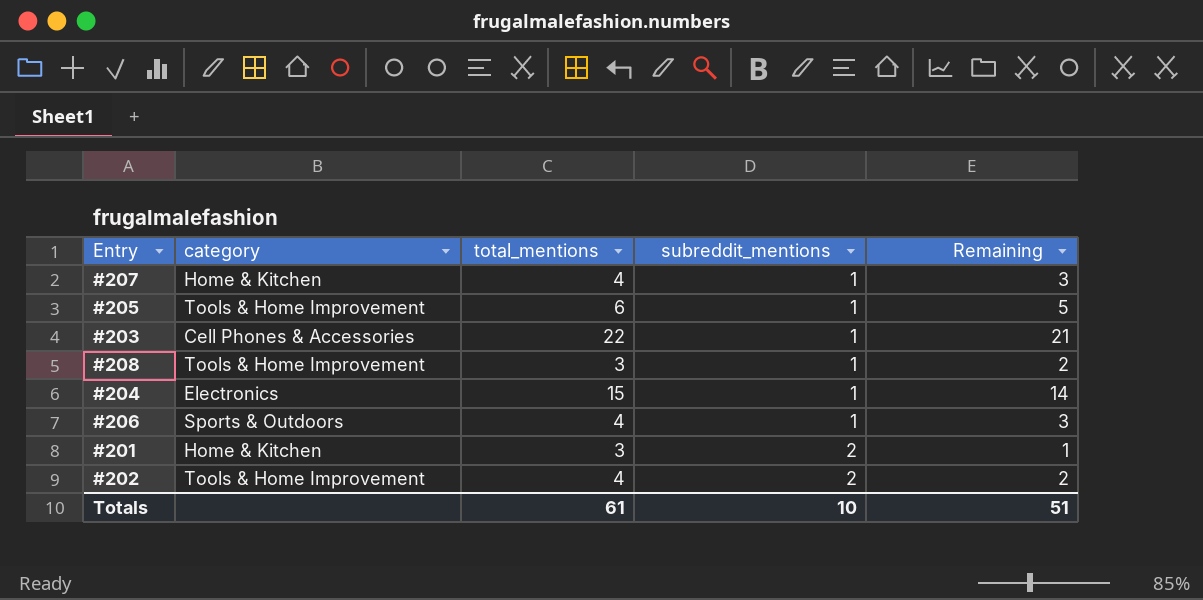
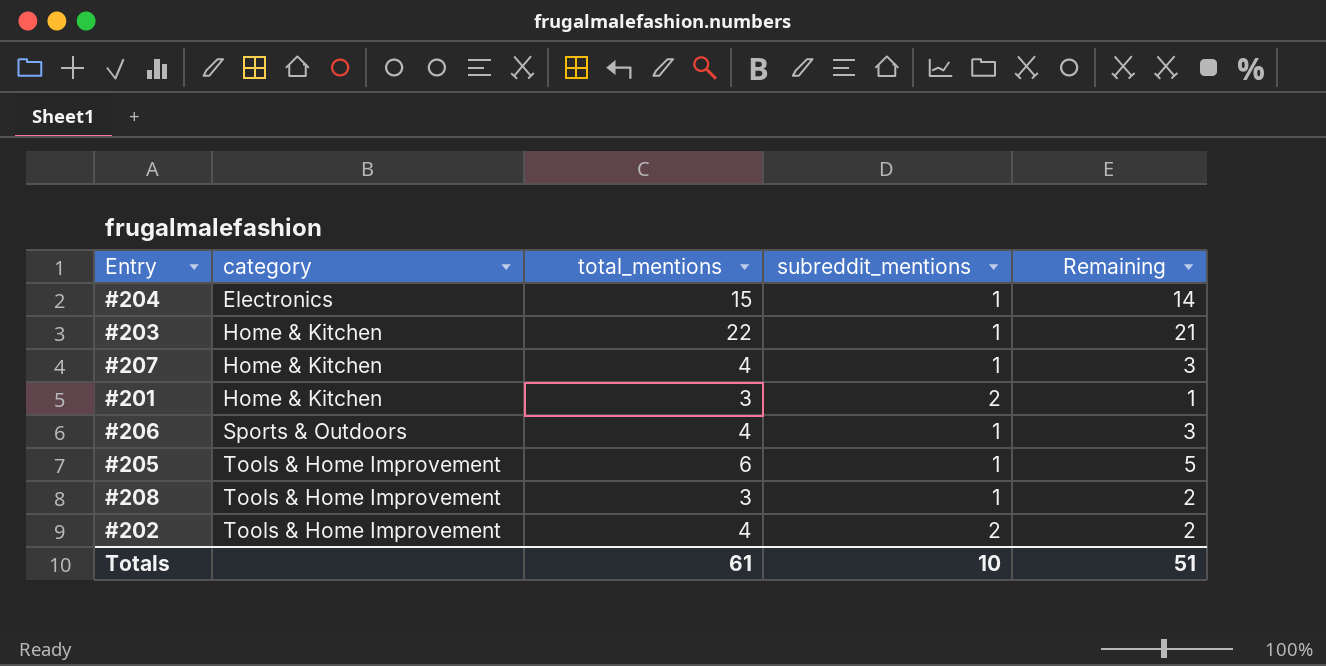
row order: subreddit_mentions ascending -> category ascending
#203 | category: Cell Phones & Accessories -> Home & Kitchen

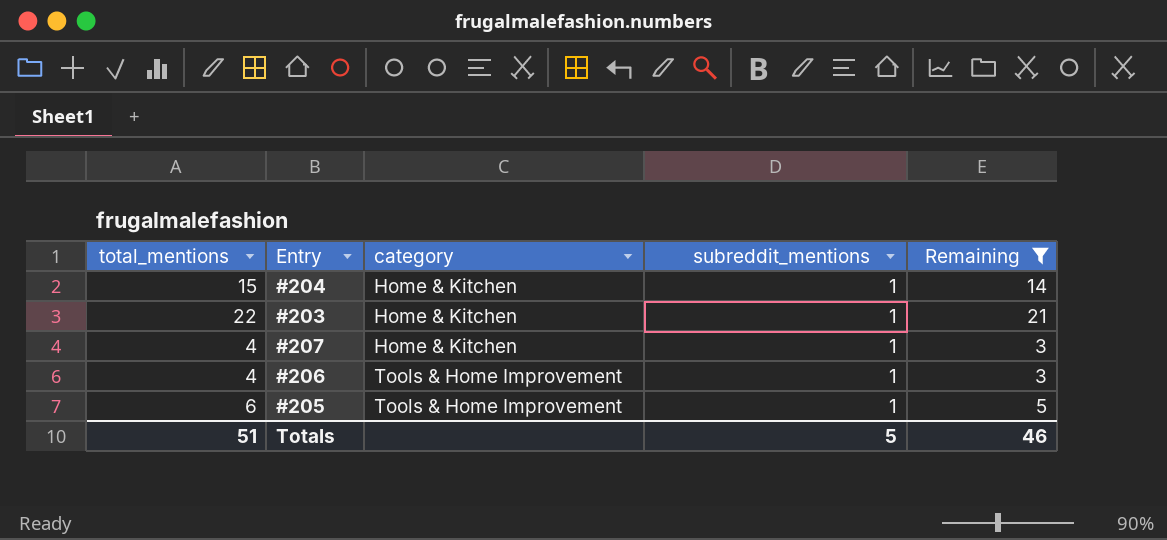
filter: none -> Remaining >= 3
column total_mentions | position: 3 -> 1
#204 | category: Electronics -> Home & Kitchen
#206 | category: Sports & Outdoors -> Tools & Home Improvement
Totals | total_mentions: 61 -> 51
Totals | subreddit_mentions: 10 -> 5
Totals | Remaining: 51 -> 46

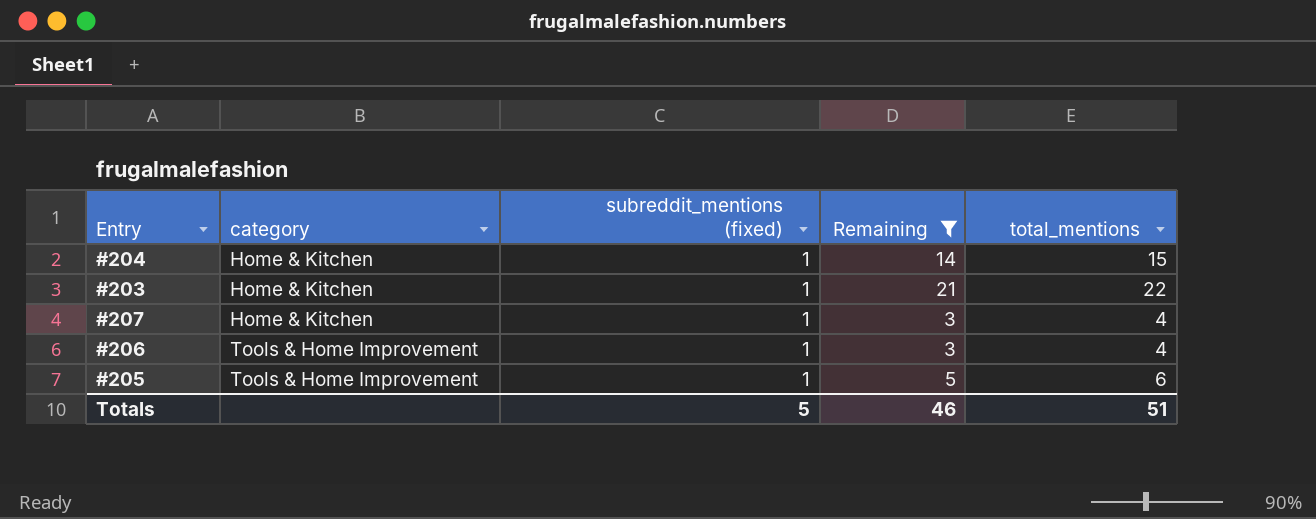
column name: subreddit_mentions -> subreddit_mentions (fixed)
column total_mentions | position: 1 -> 5

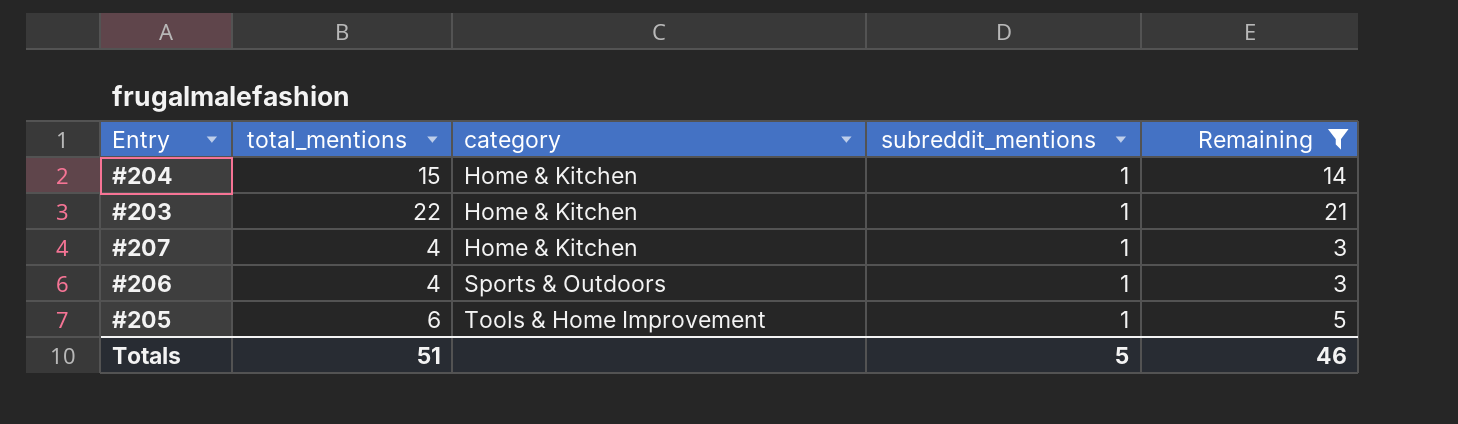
column total_mentions | position: 5 -> 2
column name: subreddit_mentions (fixed) -> subreddit_mentions
#206 | category: Tools & Home Improvement -> Sports & Outdoors

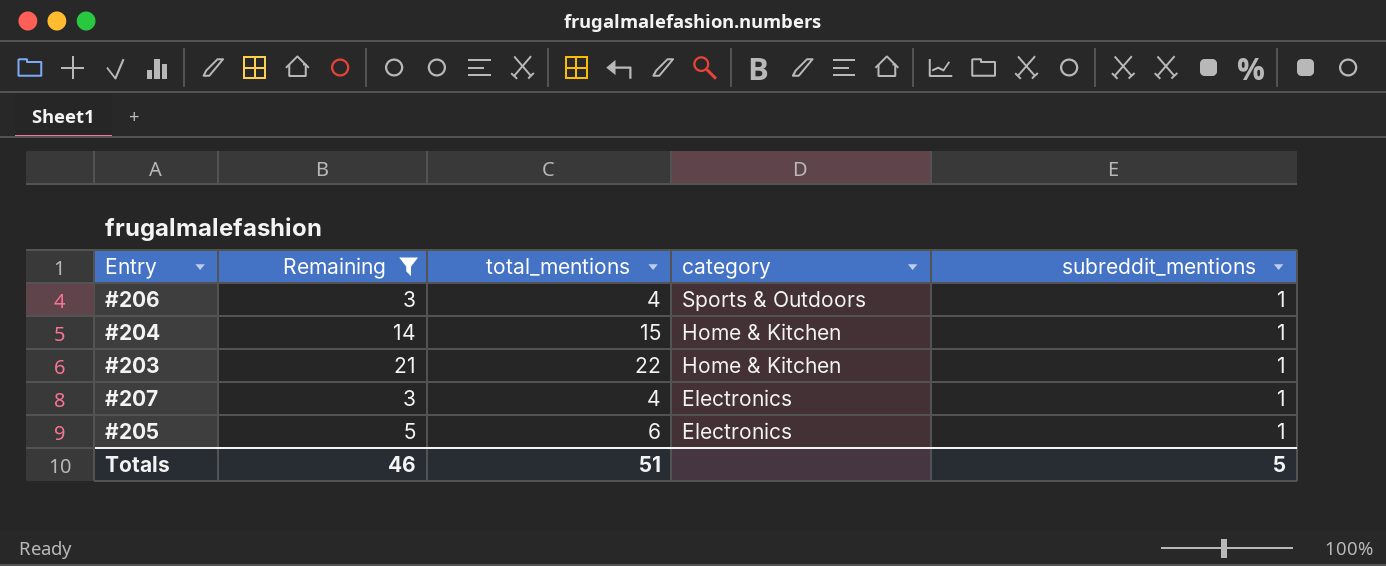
row order: category ascending -> category descending
column Remaining | position: 5 -> 2
#207 | category: Home & Kitchen -> Electronics
#205 | category: Tools & Home Improvement -> Electronics

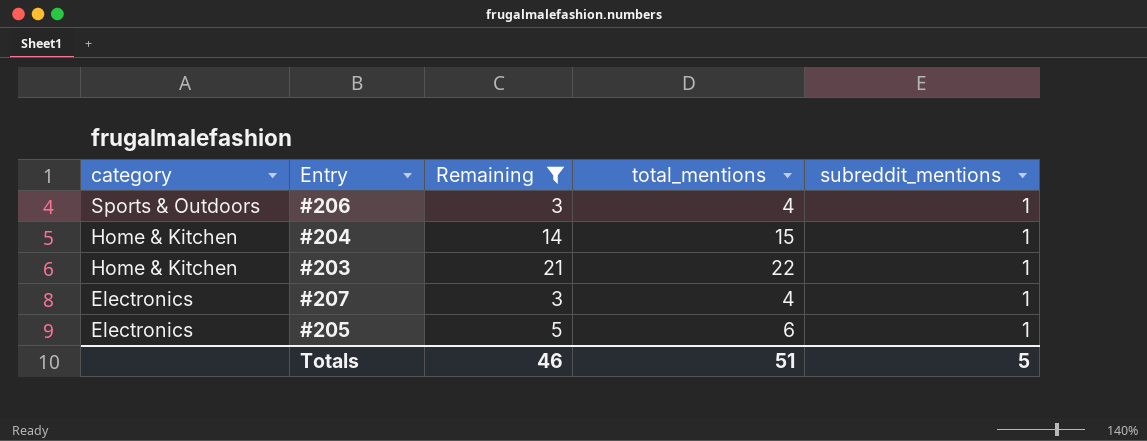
column category | position: 4 -> 1

